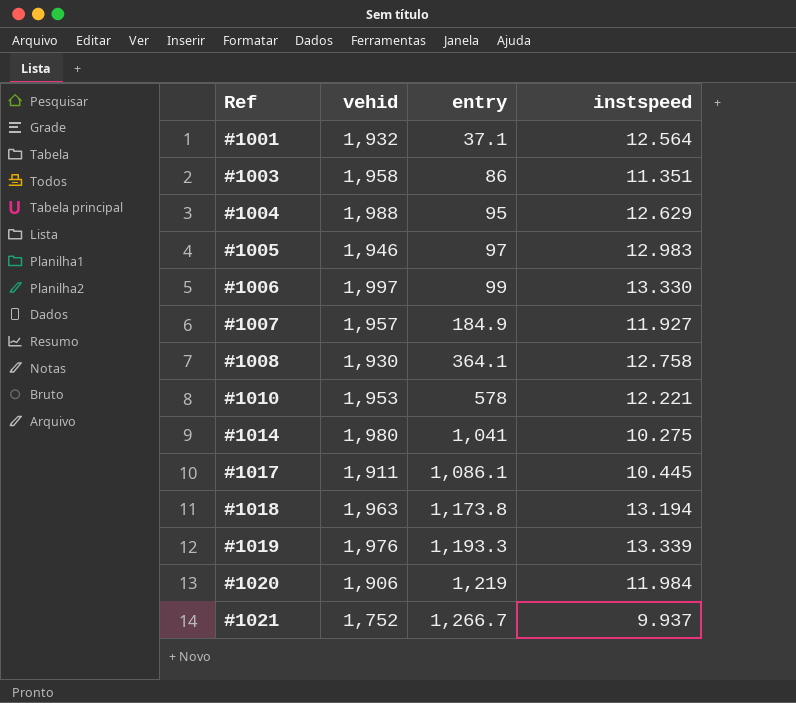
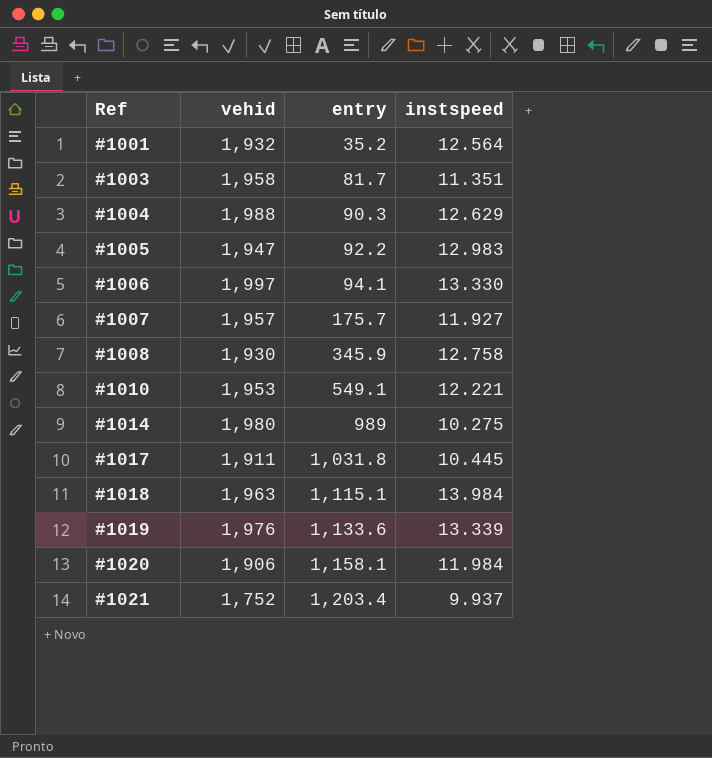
#1001 | entry: 37.1 -> 35.2
#1003 | entry: 86 -> 81.7
#1004 | entry: 95 -> 90.3
#1005 | vehid: 1,946 -> 1,947
#1005 | entry: 97 -> 92.2
#1006 | entry: 99 -> 94.1
#1007 | entry: 184.9 -> 175.7
#1008 | entry: 364.1 -> 345.9
#1010 | entry: 578 -> 549.1
#1014 | entry: 1,041 -> 989
#1017 | entry: 1,086.1 -> 1,031.8
#1018 | entry: 1,173.8 -> 1,115.1
#1018 | instspeed: 13.194 -> 13.984
#1019 | entry: 1,193.3 -> 1,133.6
#1020 | entry: 1,219 -> 1,158.1
#1021 | entry: 1,266.7 -> 1,203.4

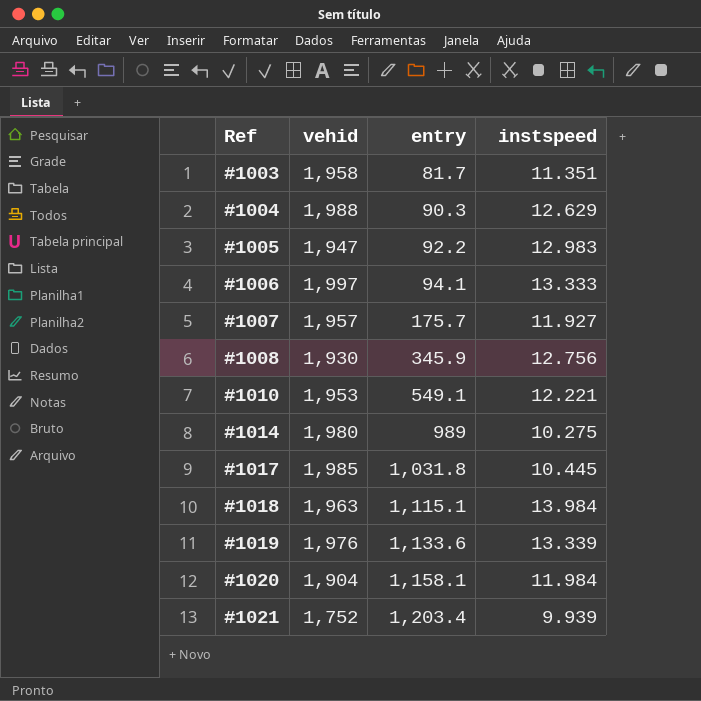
row #1001: 1,932 | 35.2 | 12.564 -> none
#1006 | instspeed: 13.330 -> 13.333
#1008 | instspeed: 12.758 -> 12.756
#1017 | vehid: 1,911 -> 1,985
#1020 | vehid: 1,906 -> 1,904
#1021 | instspeed: 9.937 -> 9.939

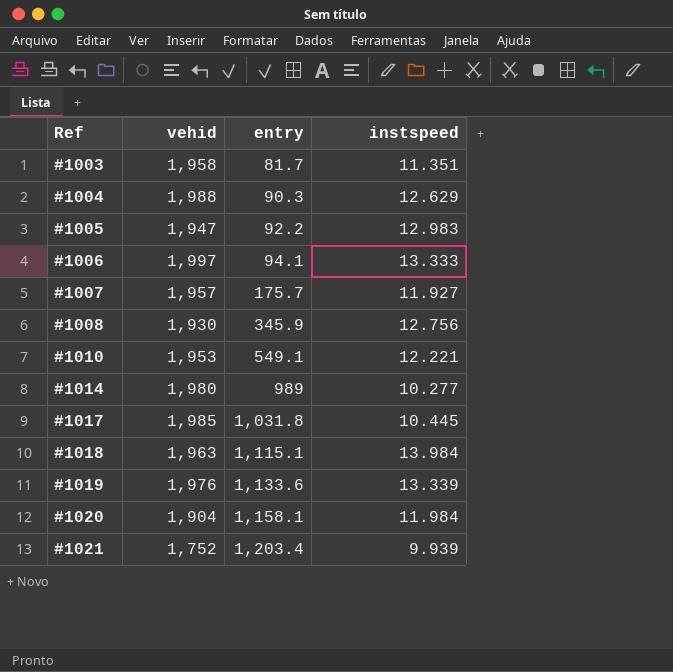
#1014 | instspeed: 10.275 -> 10.277

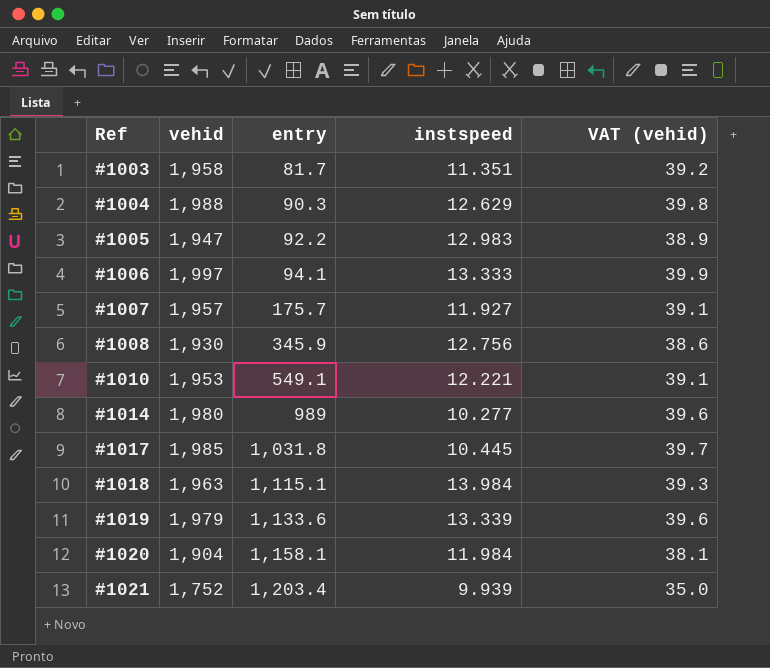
column VAT (vehid) | formula: none -> [vehid] * 0.02
#1019 | vehid: 1,976 -> 1,979

